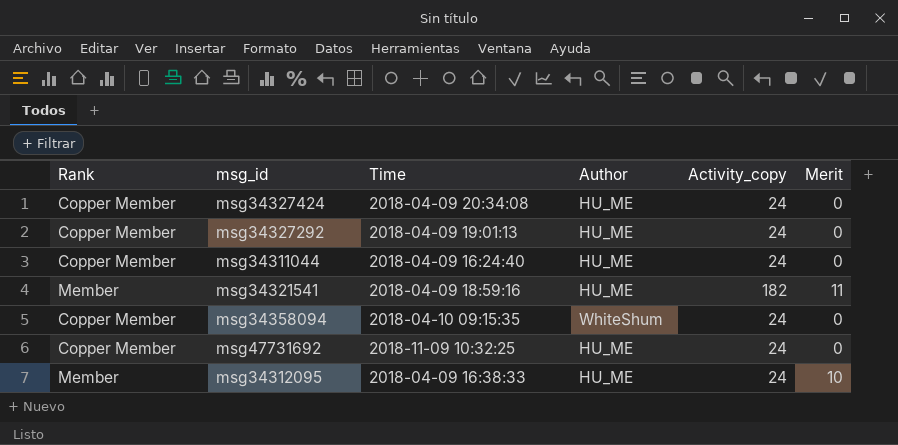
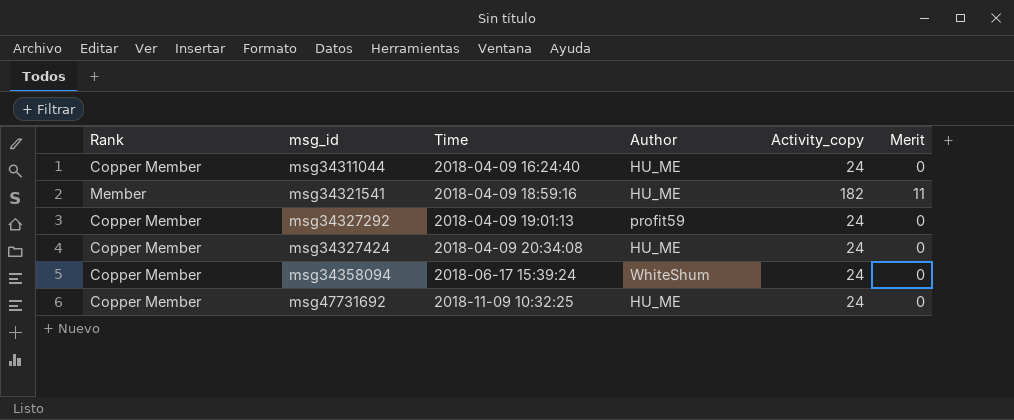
row order: none -> msg_id ascending
row msg34312095: Member | 2018-04-09 16:38:33 | HU_ME | 24 | 10 -> none
msg34327292 | Author: HU_ME -> profit59
msg34358094 | Time: 2018-04-10 09:15:35 -> 2018-06-17 15:39:24

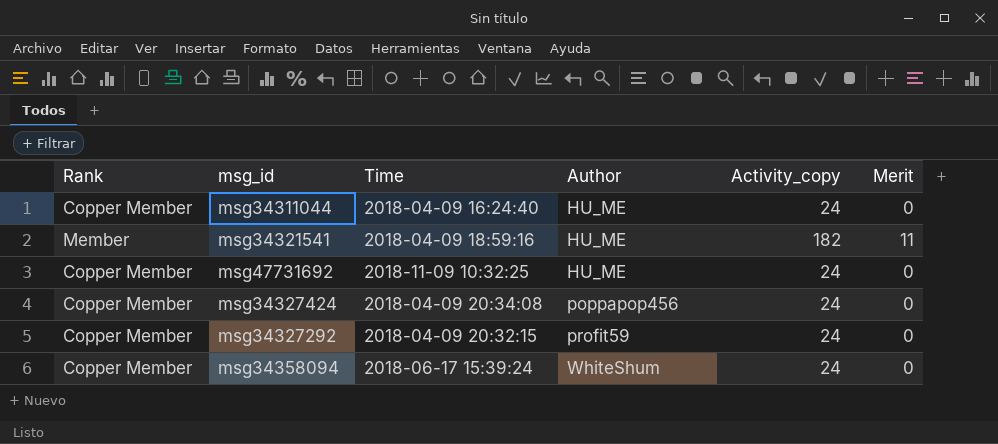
row order: msg_id ascending -> Author ascending
msg34327424 | Author: HU_ME -> poppapop456
msg34327292 | Time: 2018-04-09 19:01:13 -> 2018-04-09 20:32:15

